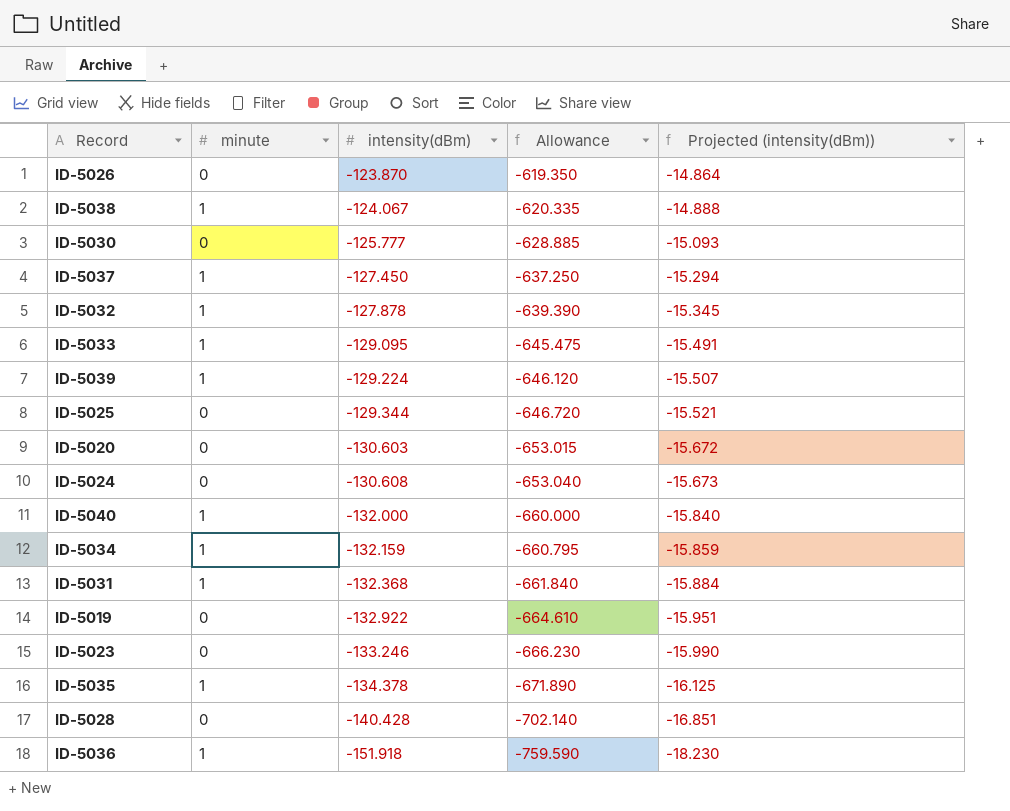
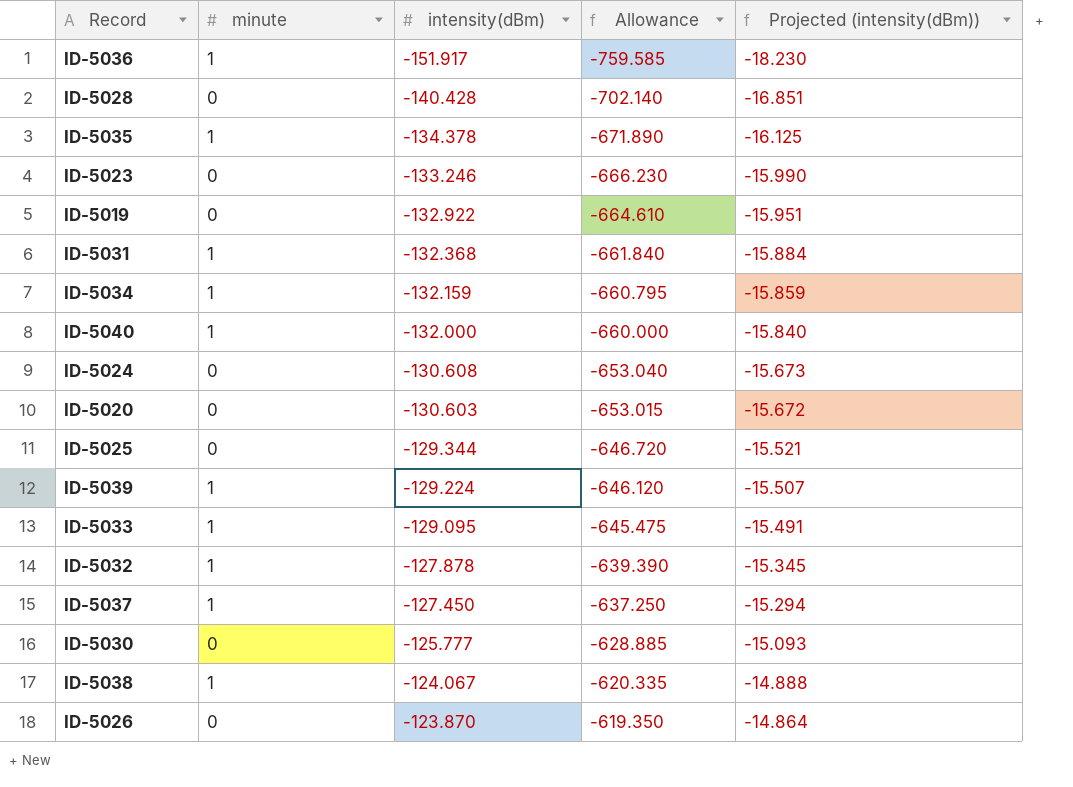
row order: intensity(dBm) descending -> intensity(dBm) ascending
ID-5036 | intensity(dBm): -151.918 -> -151.917
ID-5036 | Allowance: -759.590 -> -759.585

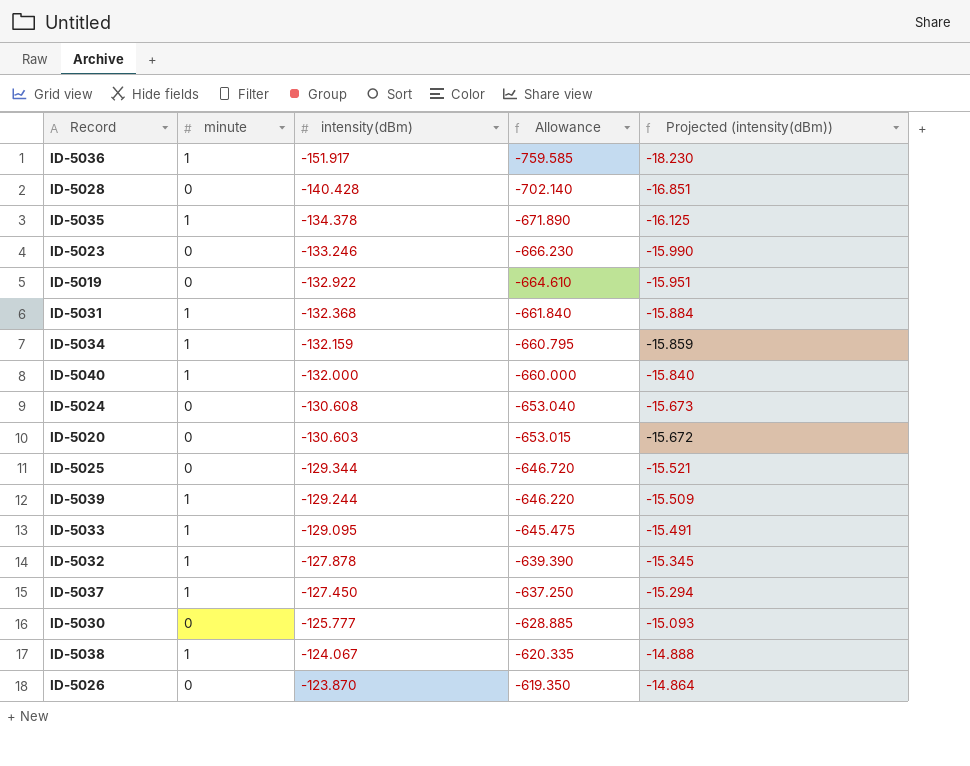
ID-5039 | intensity(dBm): -129.224 -> -129.244
ID-5039 | Allowance: -646.120 -> -646.220
ID-5039 | Projected (intensity(dBm)): -15.507 -> -15.509

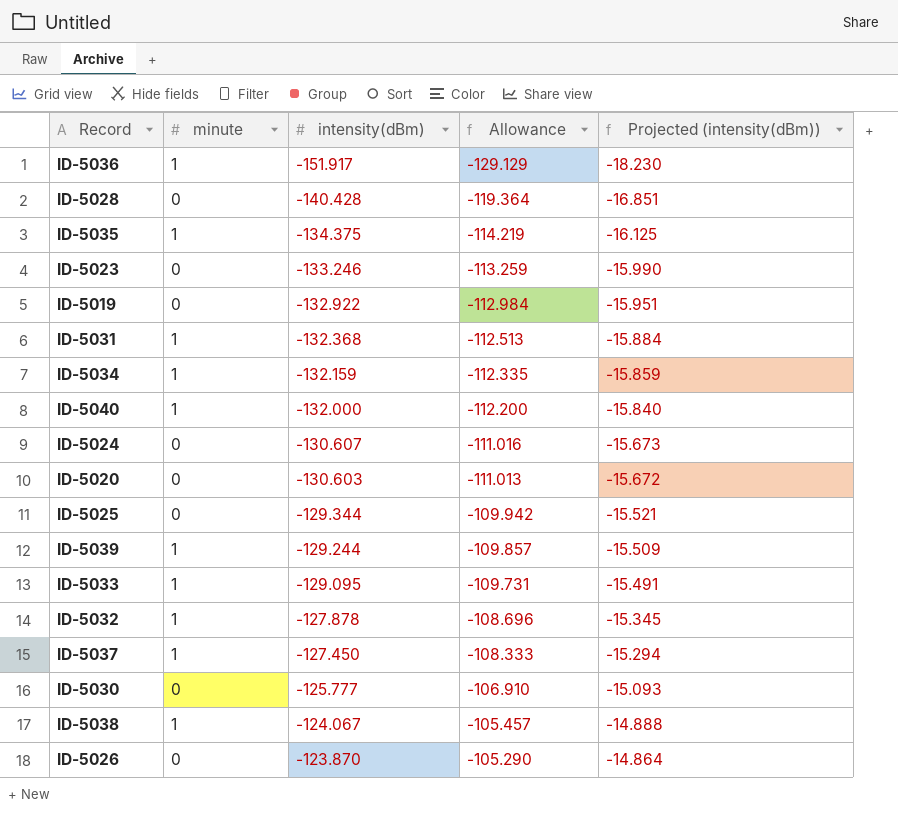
column Allowance | formula: [intensity(dBm)] * 5 -> [intensity(dBm)] * 0.85
ID-5035 | intensity(dBm): -134.378 -> -134.375
ID-5024 | intensity(dBm): -130.608 -> -130.607

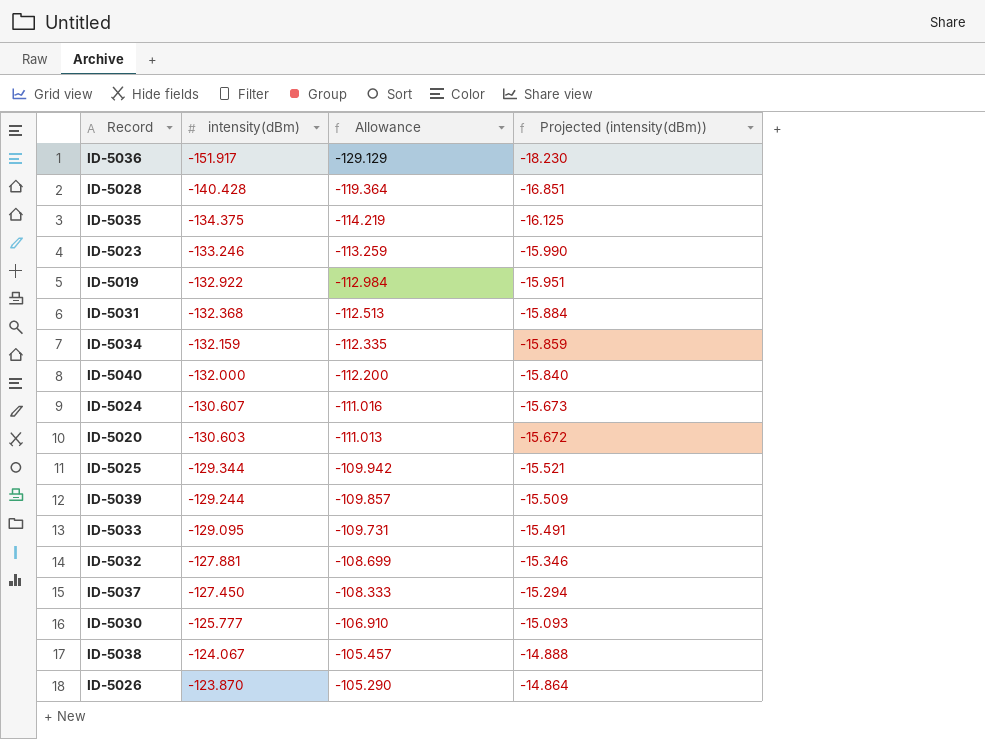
column minute | position: 2 -> none
ID-5032 | intensity(dBm): -127.878 -> -127.881
ID-5032 | Allowance: -108.696 -> -108.699
ID-5032 | Projected (intensity(dBm)): -15.345 -> -15.346

